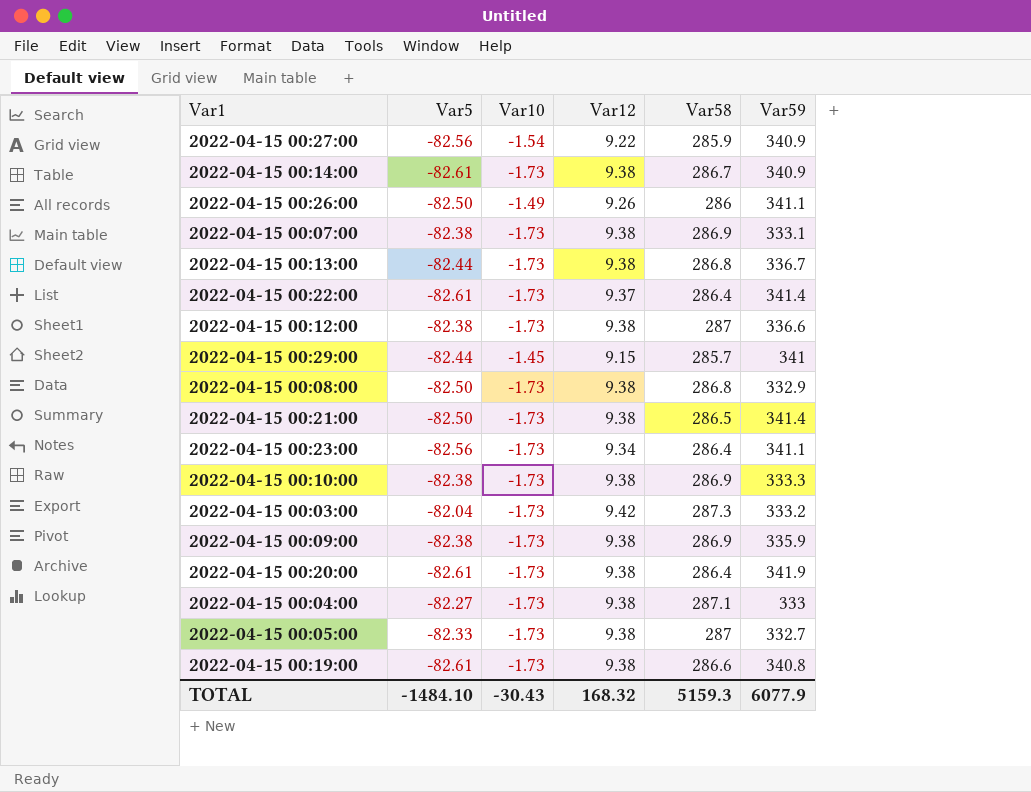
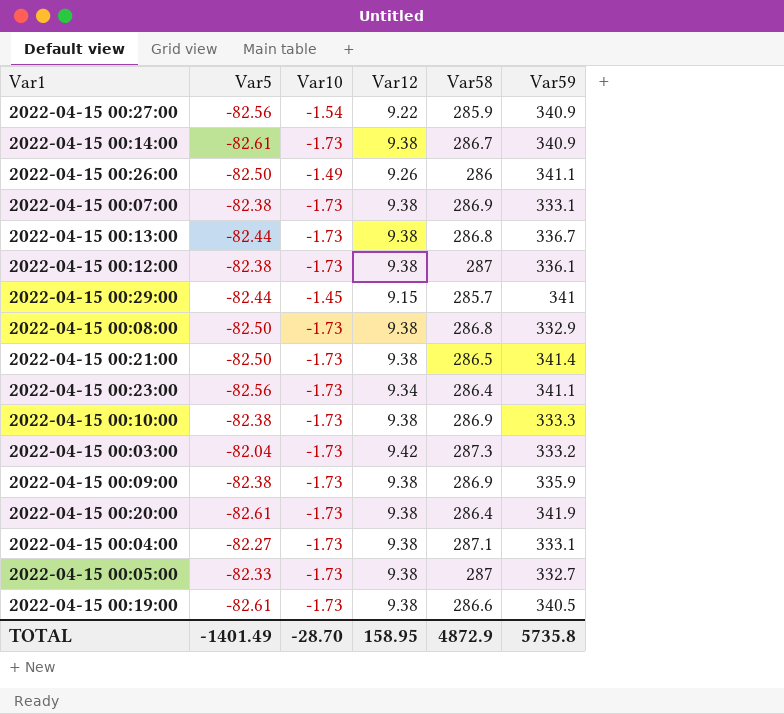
row 2022-04-15 00:22:00: -82.61 | -1.73 | 9.37 | 286.4 | 341.4 -> none
2022-04-15 00:12:00 | Var59: 336.6 -> 336.1
2022-04-15 00:04:00 | Var59: 333 -> 333.1
2022-04-15 00:19:00 | Var59: 340.8 -> 340.5
TOTAL | Var5: -1484.10 -> -1401.49
TOTAL | Var10: -30.43 -> -28.70
TOTAL | Var12: 168.32 -> 158.95
TOTAL | Var58: 5159.3 -> 4872.9
TOTAL | Var59: 6077.9 -> 5735.8

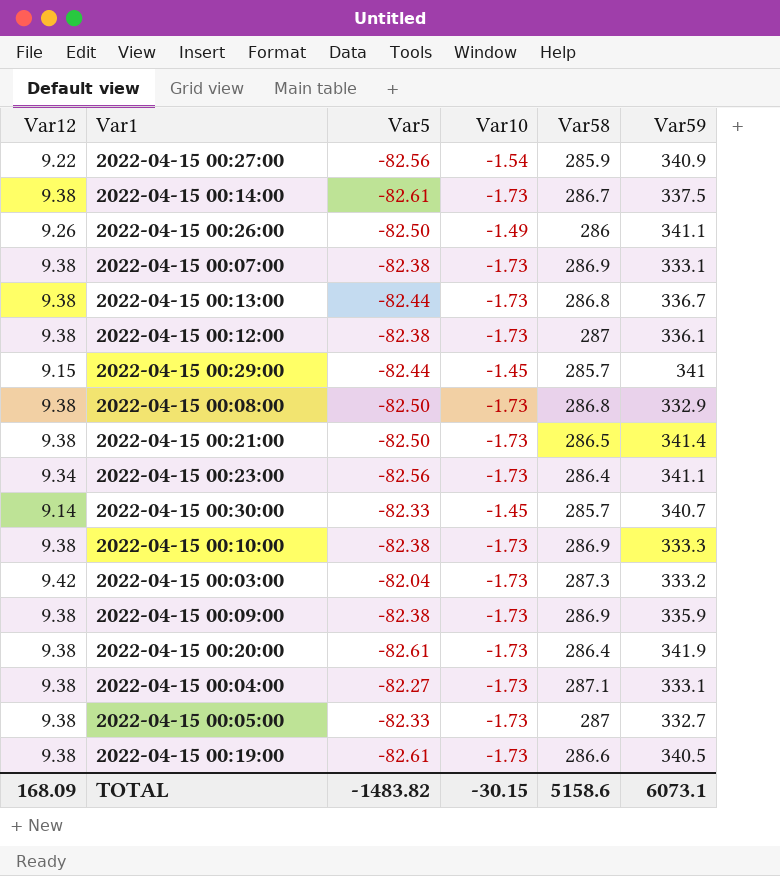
column Var12 | position: 4 -> 1
2022-04-15 00:14:00 | Var59: 340.9 -> 337.5
row 2022-04-15 00:30:00: none -> 9.14 | -82.33 | -1.45 | 285.7 | 340.7
TOTAL | Var12: 158.95 -> 168.09
TOTAL | Var5: -1401.49 -> -1483.82
TOTAL | Var10: -28.70 -> -30.15
TOTAL | Var58: 4872.9 -> 5158.6
TOTAL | Var59: 5735.8 -> 6073.1

